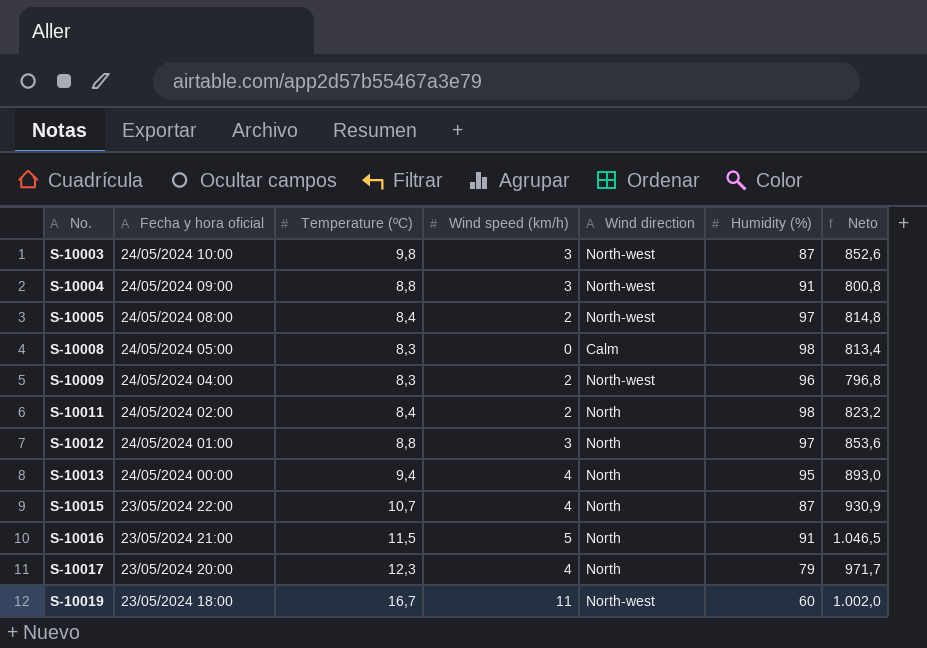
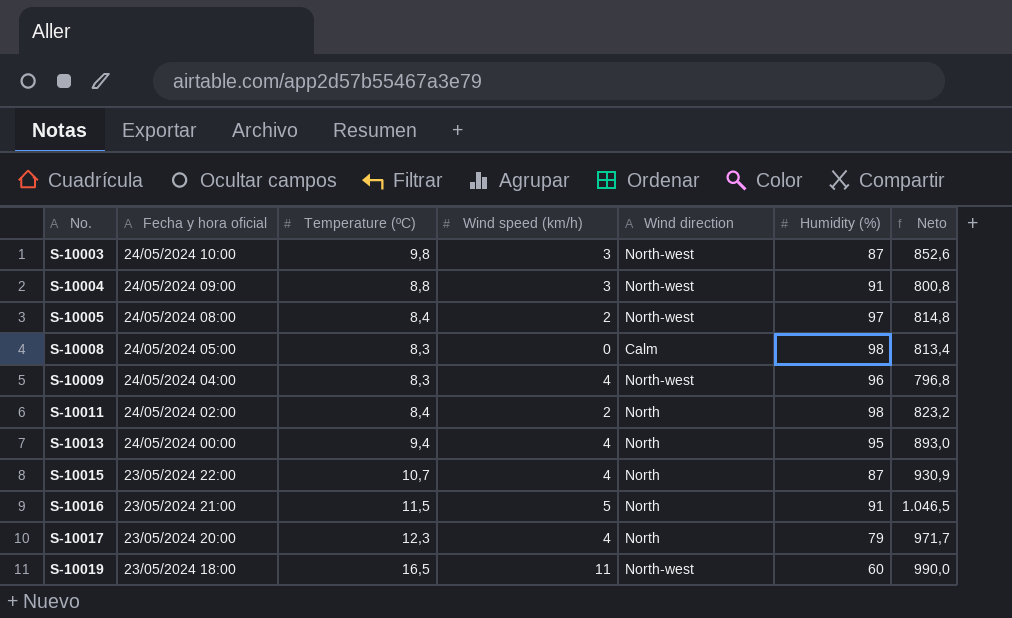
row S-10012: 24/05/2024 01:00 | 8,8 | 3 | North | 97 | 853,6 -> none
S-10009 | Wind speed (km/h): 2 -> 4
S-10019 | Temperature (ºC): 16,7 -> 16,5
S-10019 | Neto: 1.002,0 -> 990,0

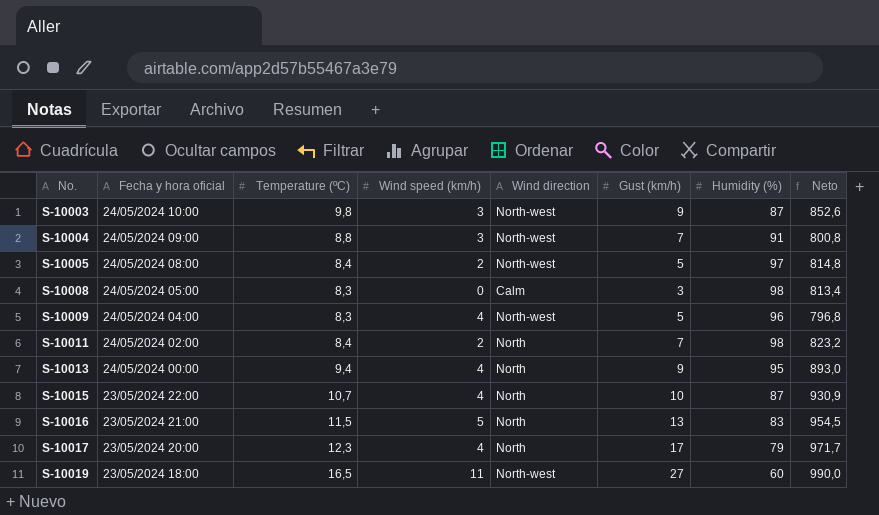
column Gust (km/h) | position: none -> 6
S-10016 | Humidity (%): 91 -> 83
S-10016 | Neto: 1.046,5 -> 954,5

